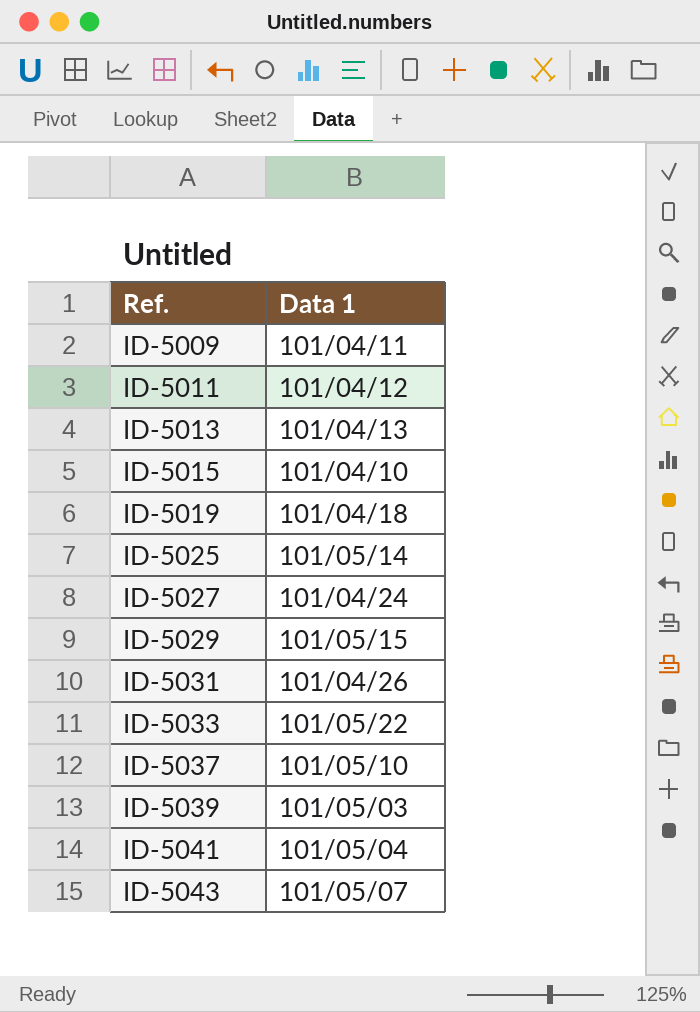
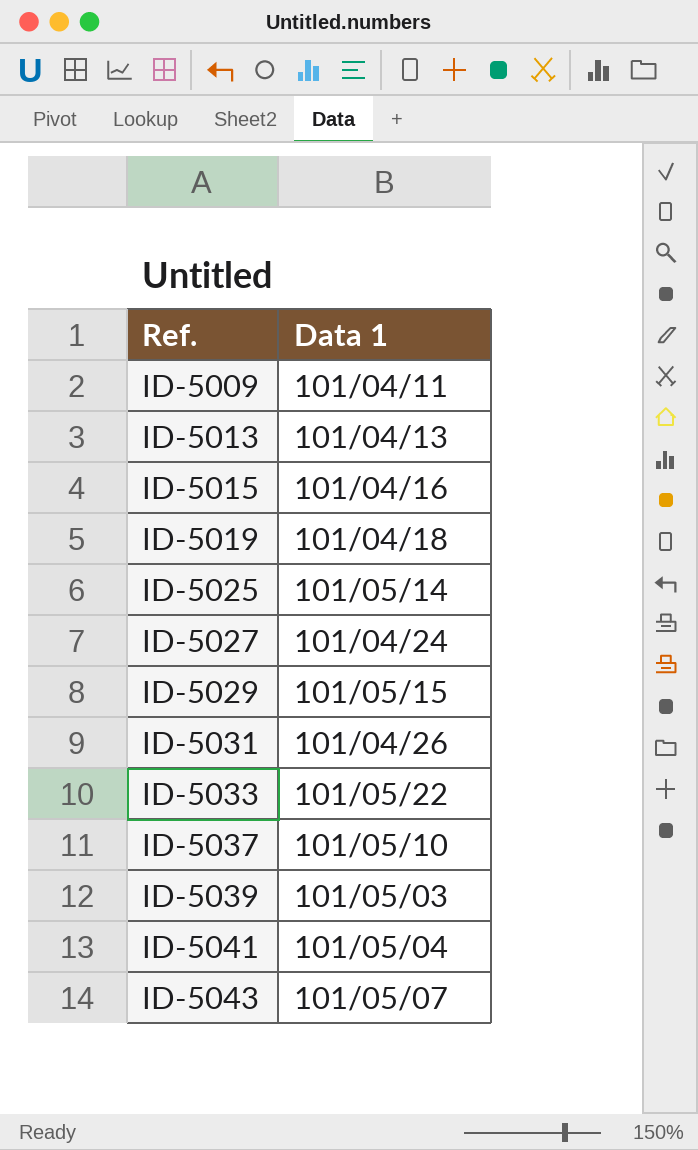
row ID-5011: 101/04/12 -> none
ID-5015 | Data 1: 101/04/10 -> 101/04/16

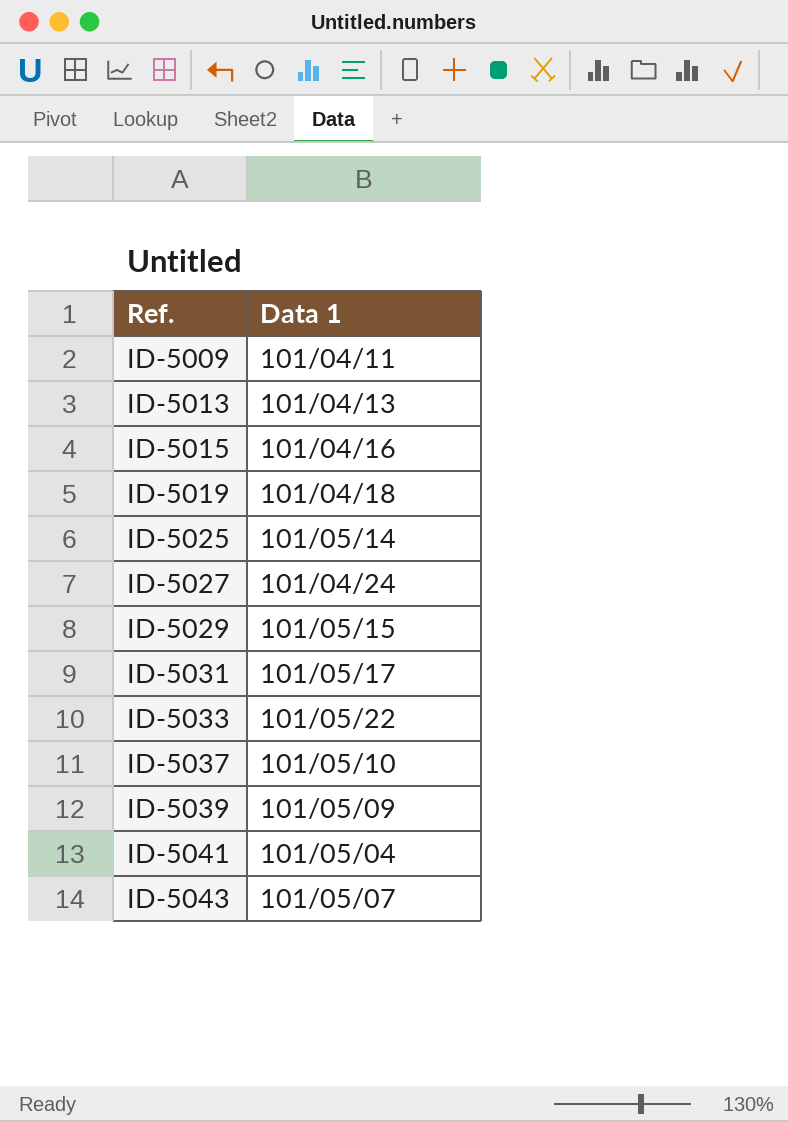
ID-5031 | Data 1: 101/04/26 -> 101/05/17
ID-5039 | Data 1: 101/05/03 -> 101/05/09

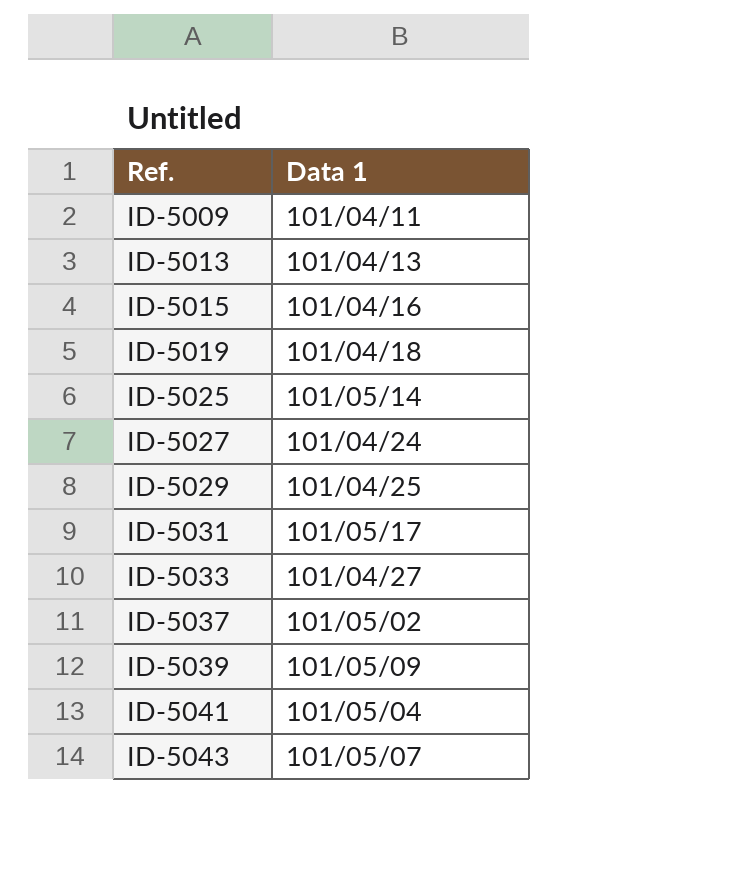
ID-5029 | Data 1: 101/05/15 -> 101/04/25
ID-5033 | Data 1: 101/05/22 -> 101/04/27
ID-5037 | Data 1: 101/05/10 -> 101/05/02

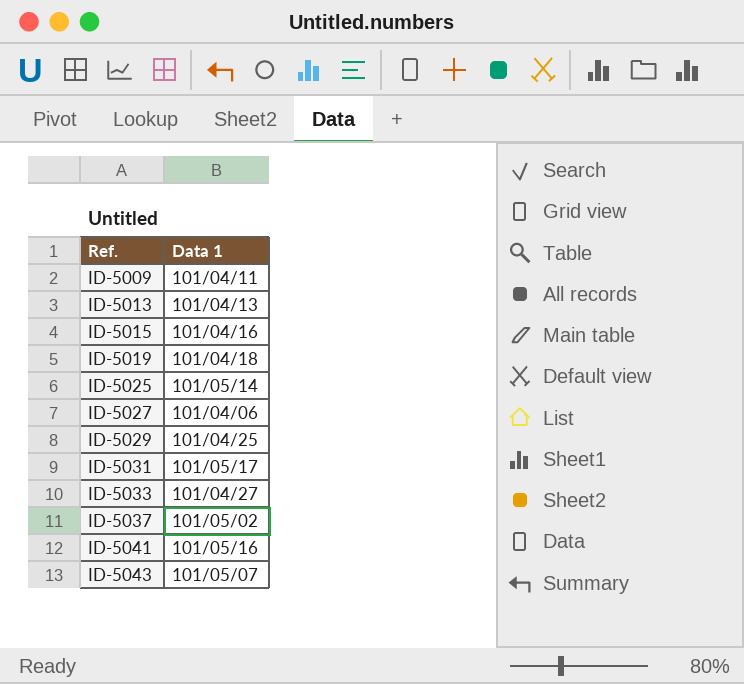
row ID-5039: 101/05/09 -> none
ID-5027 | Data 1: 101/04/24 -> 101/04/06
ID-5041 | Data 1: 101/05/04 -> 101/05/16

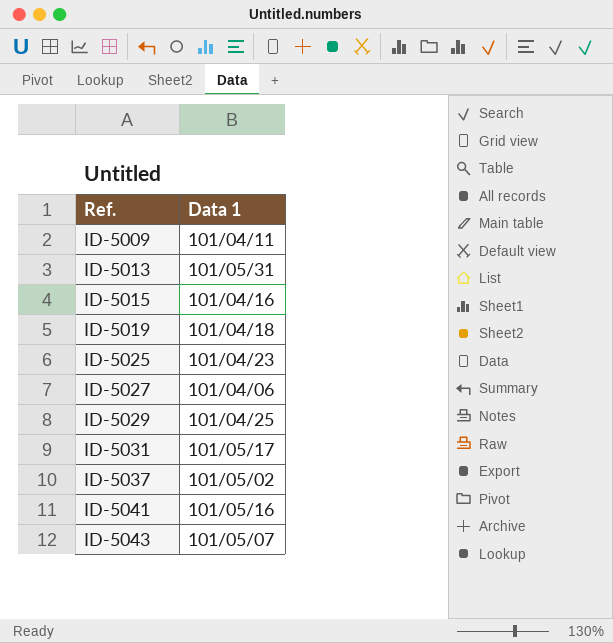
row ID-5033: 101/04/27 -> none
ID-5013 | Data 1: 101/04/13 -> 101/05/31
ID-5025 | Data 1: 101/05/14 -> 101/04/23

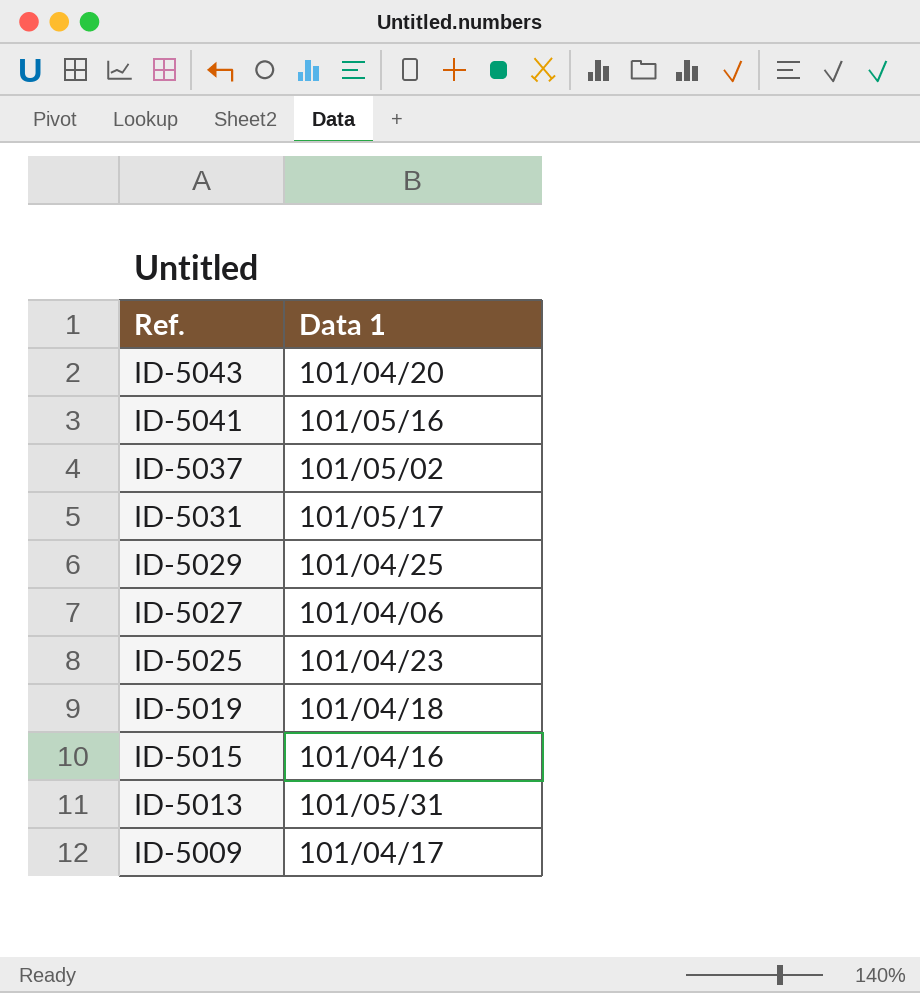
row order: Ref. ascending -> Ref. descending
ID-5043 | Data 1: 101/05/07 -> 101/04/20
ID-5009 | Data 1: 101/04/11 -> 101/04/17

